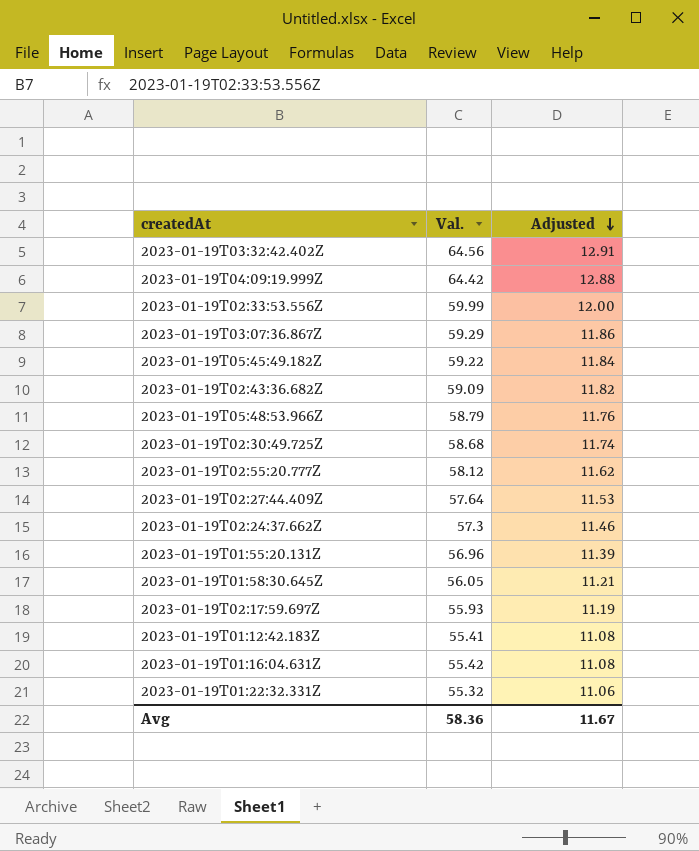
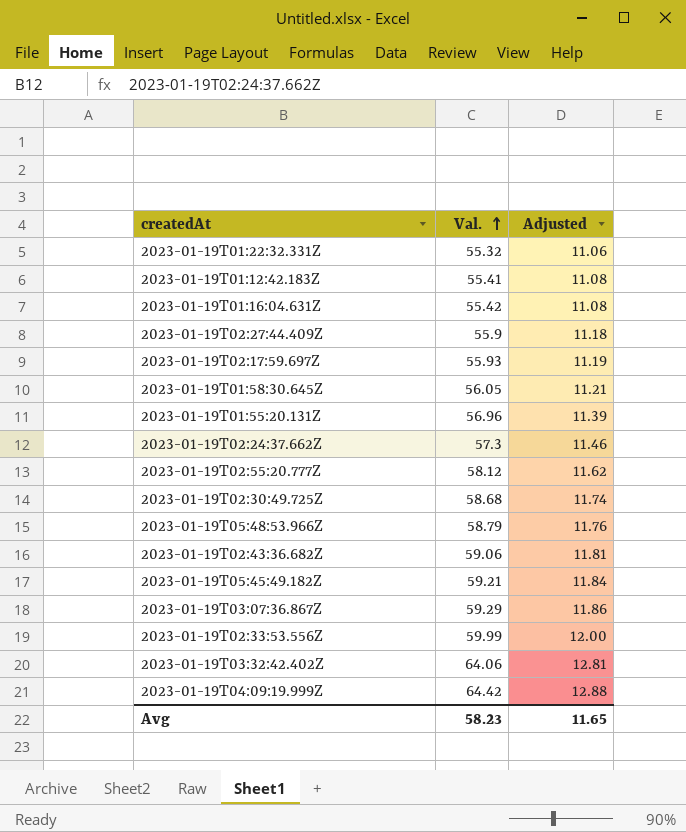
row order: Adjusted descending -> Val. ascending
2023-01-19T02:27:44.409Z | Val.: 57.64 -> 55.9
2023-01-19T02:27:44.409Z | Adjusted: 11.53 -> 11.18
2023-01-19T02:43:36.682Z | Val.: 59.09 -> 59.06
2023-01-19T02:43:36.682Z | Adjusted: 11.82 -> 11.81
2023-01-19T05:45:49.182Z | Val.: 59.22 -> 59.21
2023-01-19T03:32:42.402Z | Val.: 64.56 -> 64.06
2023-01-19T03:32:42.402Z | Adjusted: 12.91 -> 12.81
Avg | Val.: 58.36 -> 58.23
Avg | Adjusted: 11.67 -> 11.65

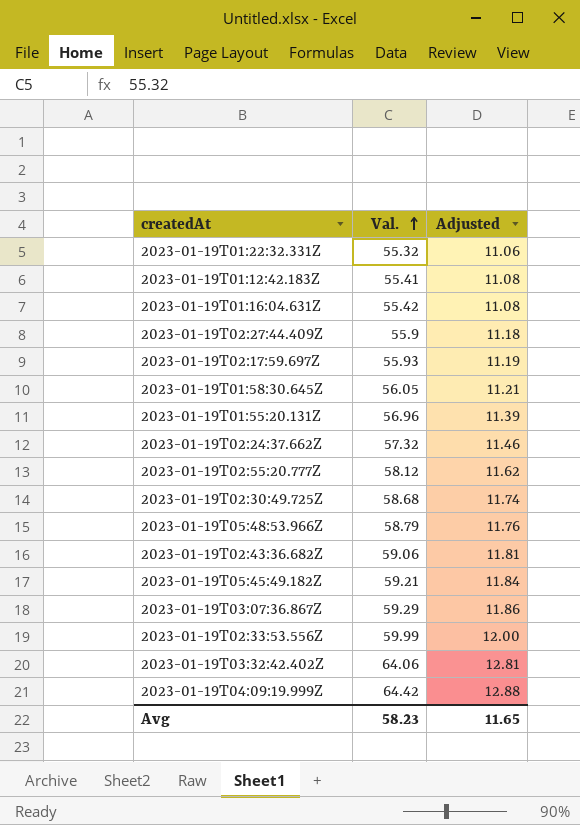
2023-01-19T02:24:37.662Z | Val.: 57.3 -> 57.32

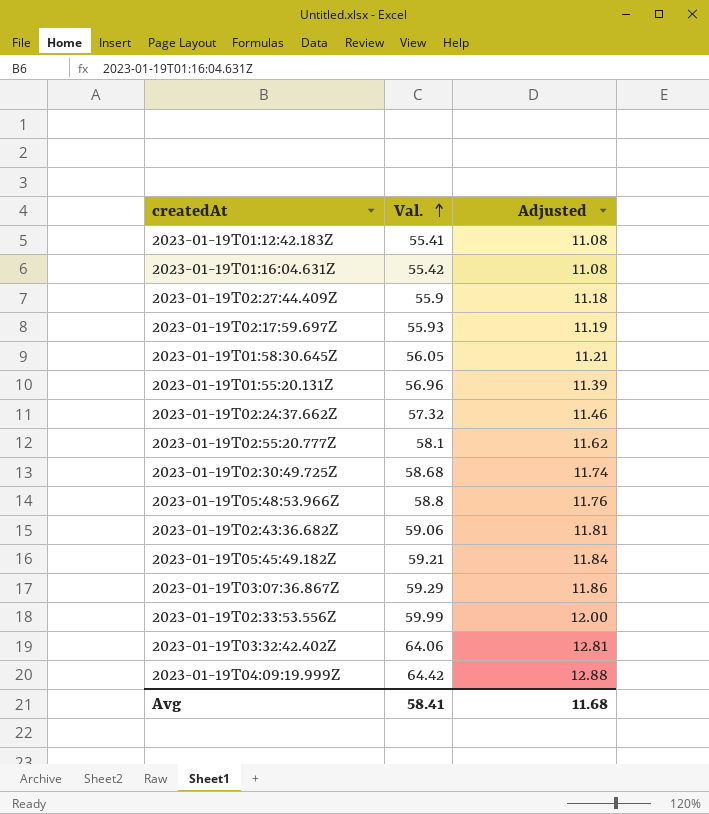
row 2023-01-19T01:22:32.331Z: 55.32 | 11.06 -> none
2023-01-19T02:55:20.777Z | Val.: 58.12 -> 58.1
2023-01-19T05:48:53.966Z | Val.: 58.79 -> 58.8
Avg | Val.: 58.23 -> 58.41
Avg | Adjusted: 11.65 -> 11.68

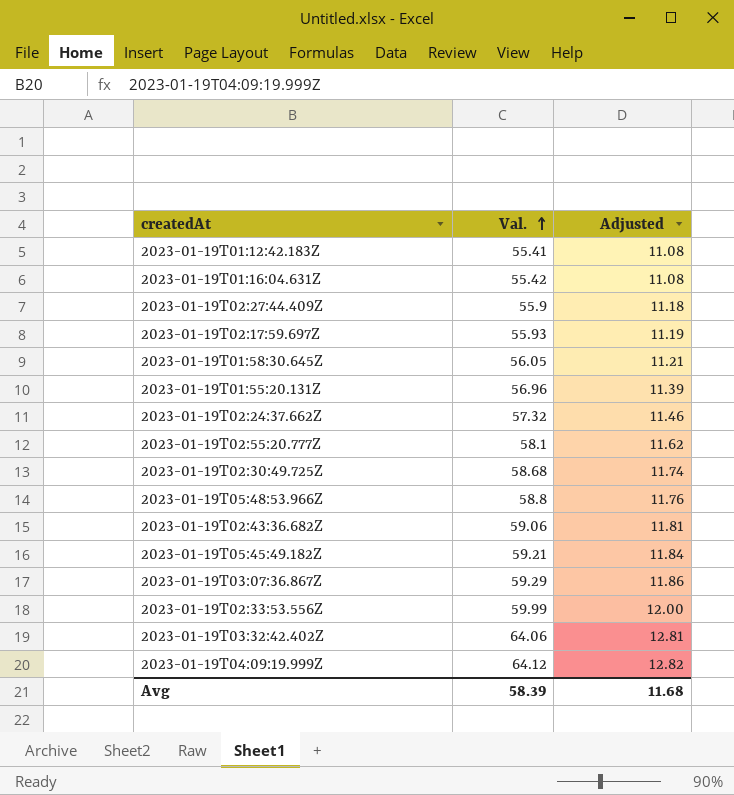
2023-01-19T04:09:19.999Z | Val.: 64.42 -> 64.12
2023-01-19T04:09:19.999Z | Adjusted: 12.88 -> 12.82
Avg | Val.: 58.41 -> 58.39

